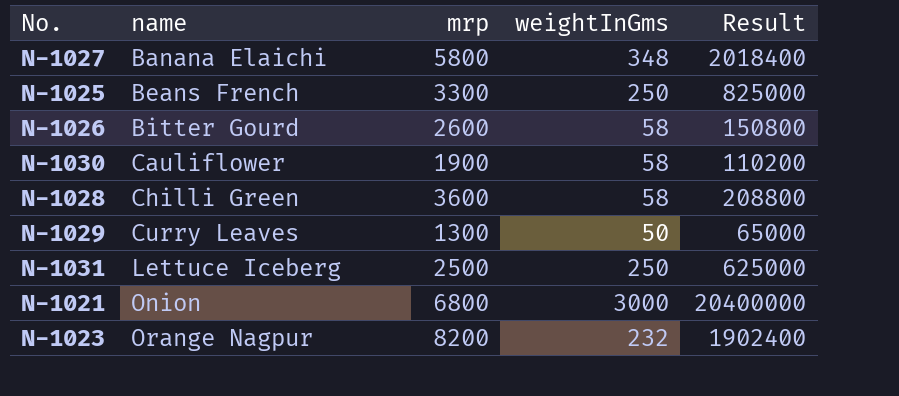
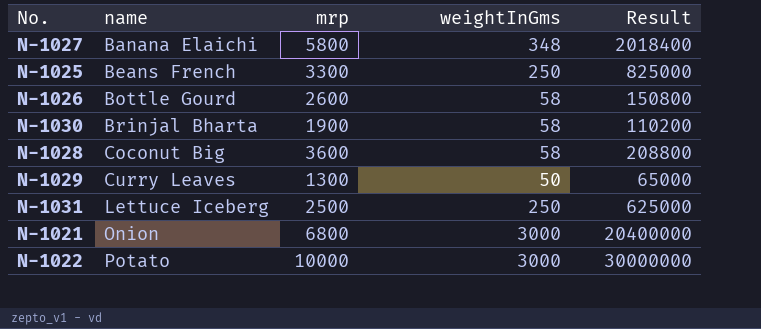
row N-1023: Orange Nagpur | 8200 | 232 | 1902400 -> none
N-1026 | name: Bitter Gourd -> Bottle Gourd
N-1030 | name: Cauliflower -> Brinjal Bharta
N-1028 | name: Chilli Green -> Coconut Big
row N-1022: none -> Potato | 10000 | 3000 | 30000000

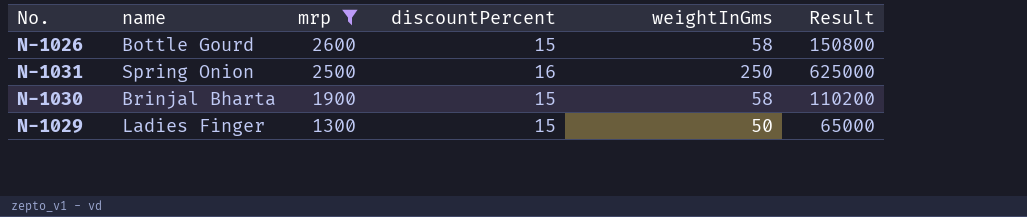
filter: none -> mrp <= 2600
row order: name ascending -> mrp descending
column discountPercent | position: none -> 4
N-1031 | name: Lettuce Iceberg -> Spring Onion
N-1029 | name: Curry Leaves -> Ladies Finger

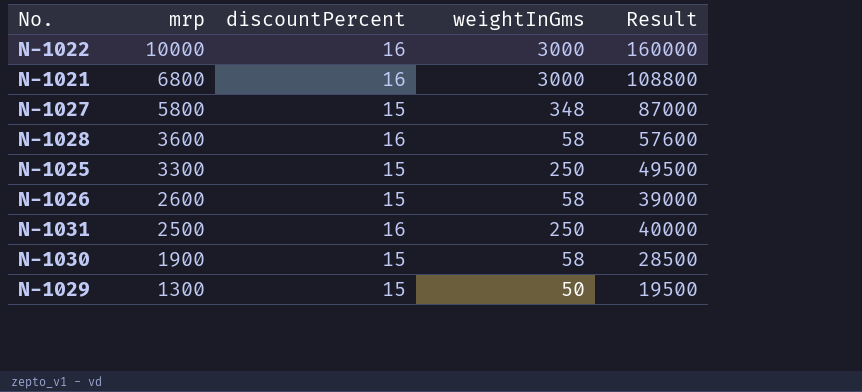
filter: mrp <= 2600 -> none
column name | position: 2 -> none
column Result | formula: [mrp] * [weightInGms] -> [mrp] * [discountPercent]

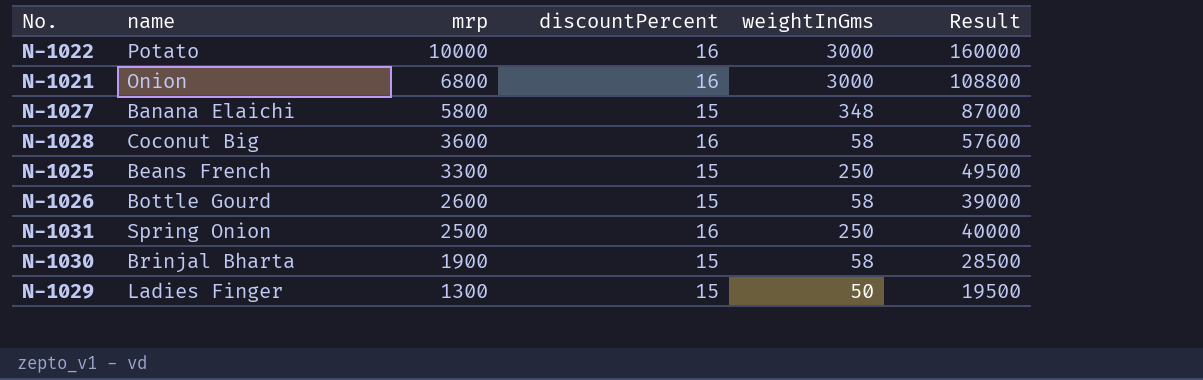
column name | position: none -> 2

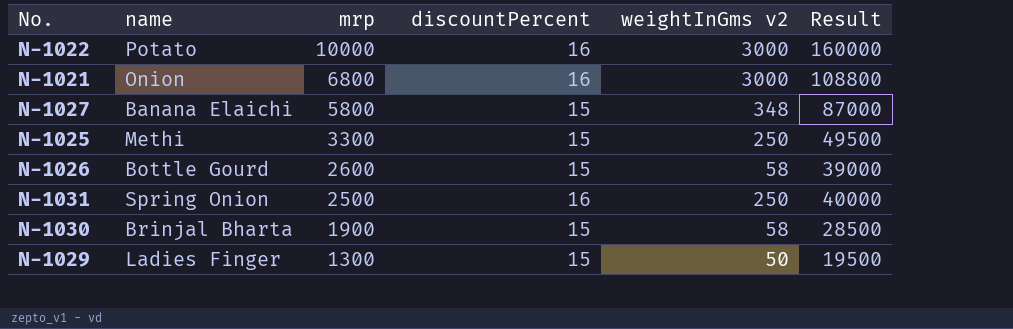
column name: weightInGms -> weightInGms v2
row N-1028: Coconut Big | 3600 | 16 | 58 | 57600 -> none
N-1025 | name: Beans French -> Methi

